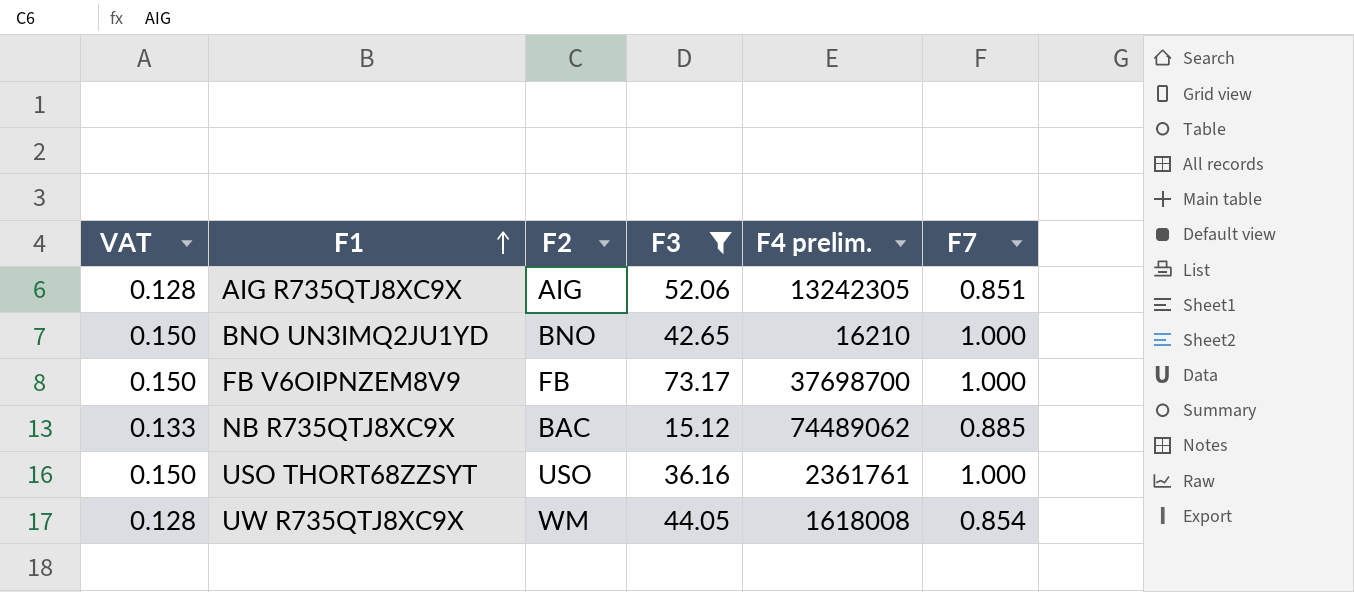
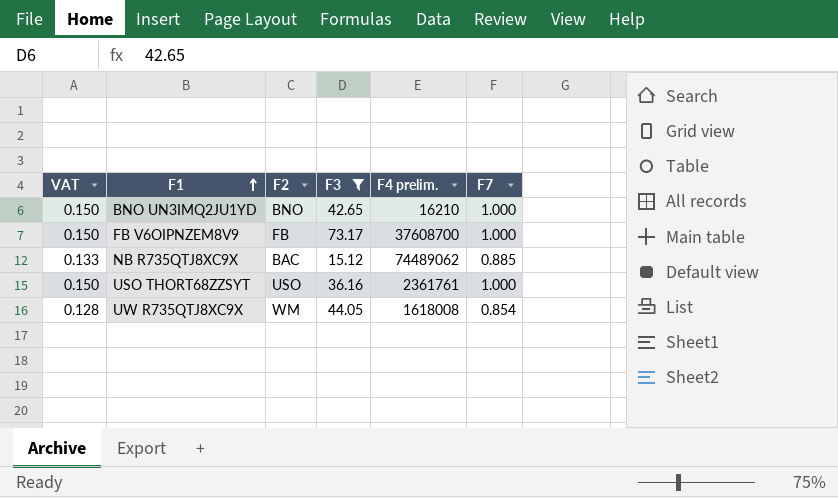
row AIG R735QTJ8XC9X: 0.128 | AIG | 52.06 | 13242305 | 0.851 -> none
FB V6OIPNZEM8V9 | F4 prelim.: 37698700 -> 37608700

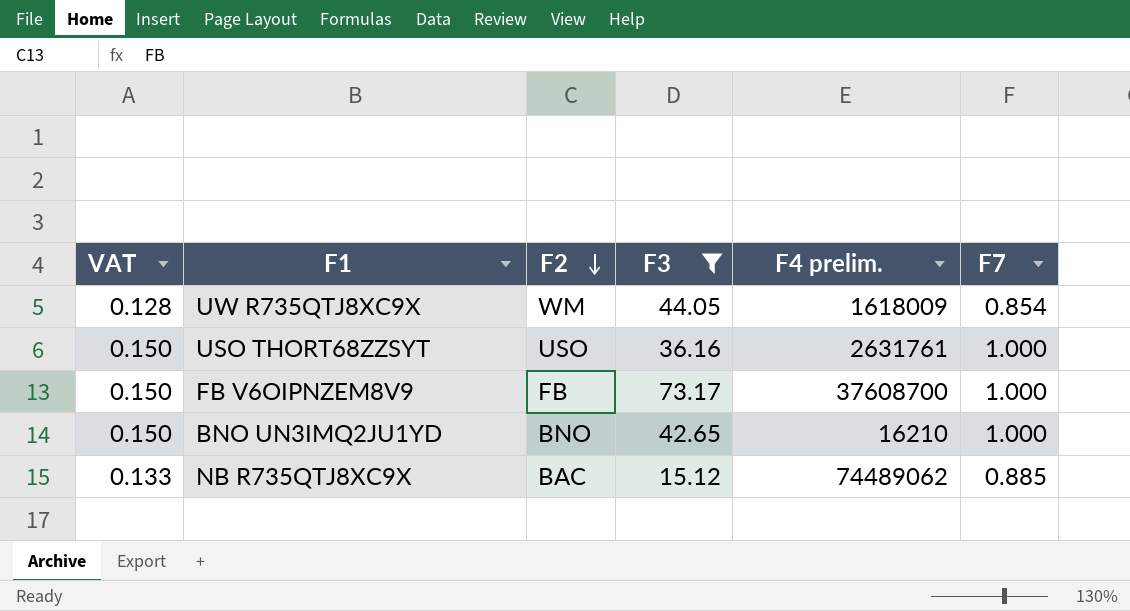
row order: F1 ascending -> F2 descending
UW R735QTJ8XC9X | F4 prelim.: 1618008 -> 1618009
USO THORT68ZZSYT | F4 prelim.: 2361761 -> 2631761

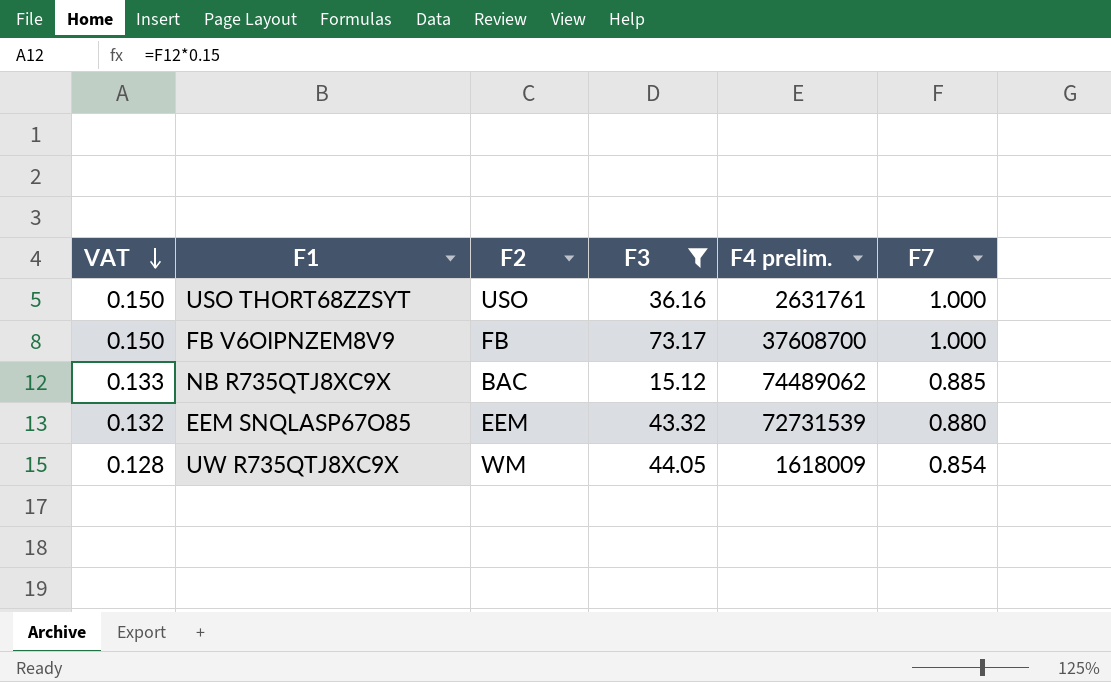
row order: F2 descending -> VAT descending
row BNO UN3IMQ2JU1YD: 0.150 | BNO | 42.65 | 16210 | 1.000 -> none
row EEM SNQLASP67O85: none -> 0.132 | EEM | 43.32 | 72731539 | 0.880

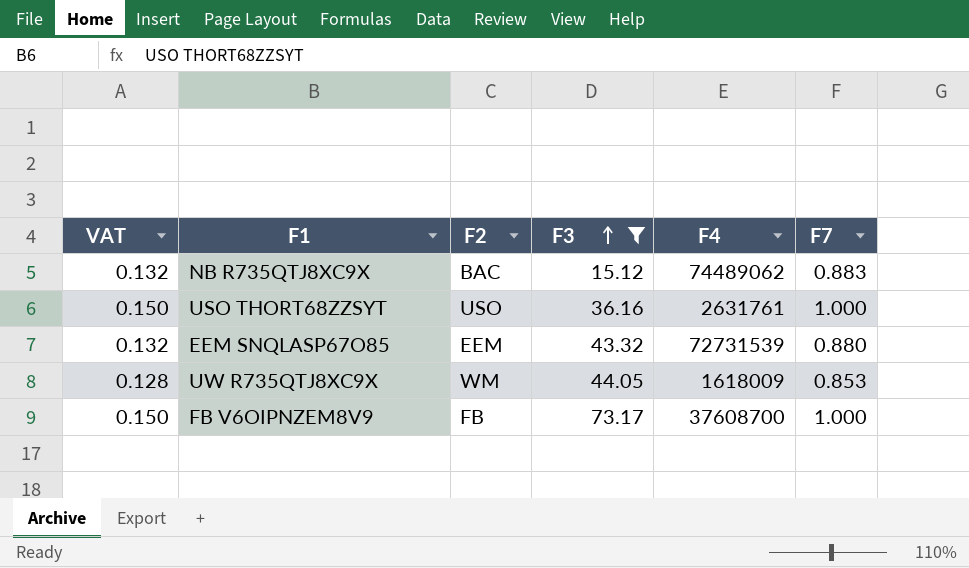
row order: VAT descending -> F3 ascending
column name: F4 prelim. -> F4
NB R735QTJ8XC9X | VAT: 0.133 -> 0.132
NB R735QTJ8XC9X | F7: 0.885 -> 0.883
UW R735QTJ8XC9X | F7: 0.854 -> 0.853

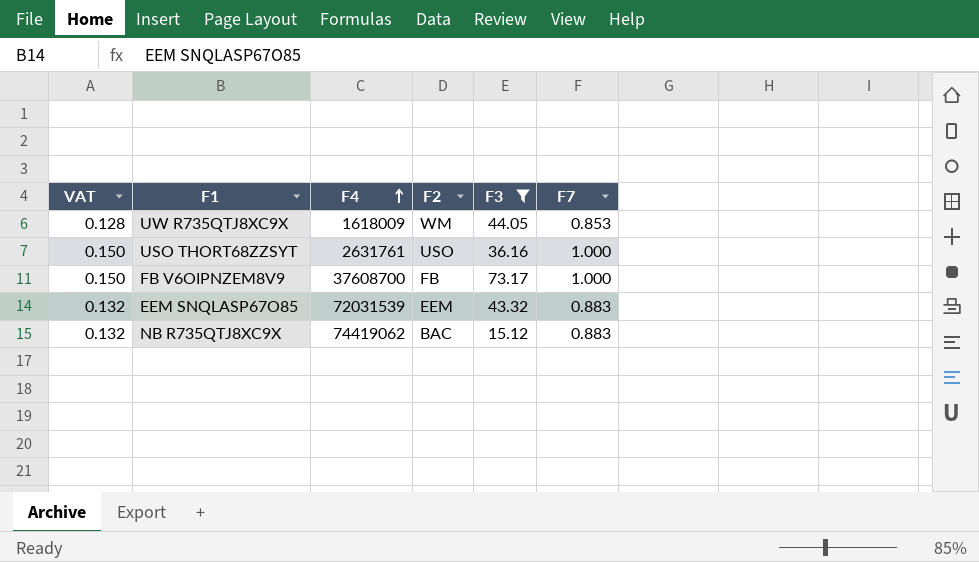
row order: F3 ascending -> F4 ascending
column F4 | position: 5 -> 3
EEM SNQLASP67O85 | F4: 72731539 -> 72031539
EEM SNQLASP67O85 | F7: 0.880 -> 0.883
NB R735QTJ8XC9X | F4: 74489062 -> 74419062

